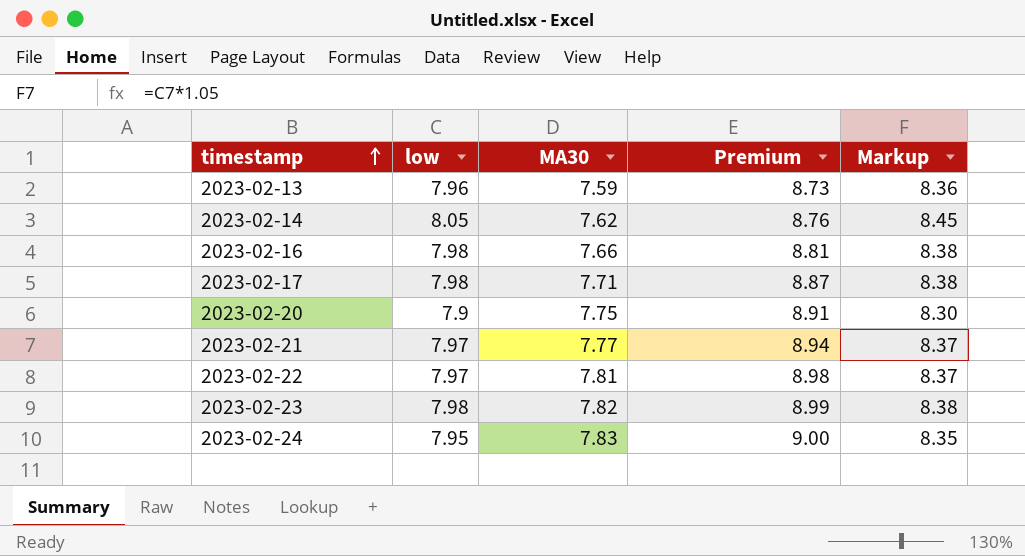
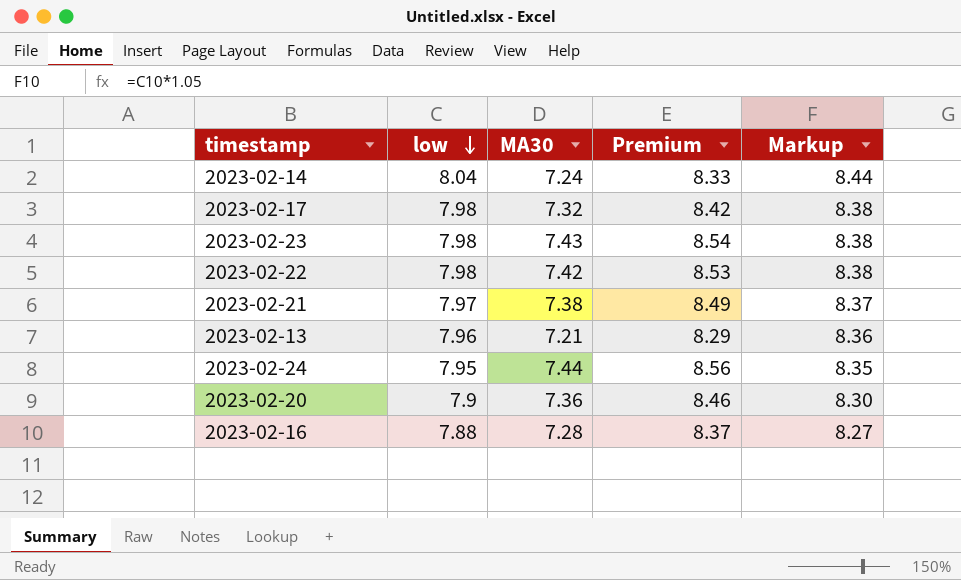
row order: timestamp ascending -> low descending
2023-02-14 | low: 8.05 -> 8.04
2023-02-14 | MA30: 7.62 -> 7.24
2023-02-14 | Premium: 8.76 -> 8.33
2023-02-14 | Markup: 8.45 -> 8.44
2023-02-17 | MA30: 7.71 -> 7.32
2023-02-17 | Premium: 8.87 -> 8.42
2023-02-23 | MA30: 7.82 -> 7.43
2023-02-23 | Premium: 8.99 -> 8.54
2023-02-22 | low: 7.97 -> 7.98
2023-02-22 | MA30: 7.81 -> 7.42
2023-02-22 | Premium: 8.98 -> 8.53
2023-02-22 | Markup: 8.37 -> 8.38
2023-02-21 | MA30: 7.77 -> 7.38
2023-02-21 | Premium: 8.94 -> 8.49
2023-02-13 | MA30: 7.59 -> 7.21
2023-02-13 | Premium: 8.73 -> 8.29
2023-02-24 | MA30: 7.83 -> 7.44
2023-02-24 | Premium: 9.00 -> 8.56
2023-02-20 | MA30: 7.75 -> 7.36
2023-02-20 | Premium: 8.91 -> 8.46
2023-02-16 | low: 7.98 -> 7.88
2023-02-16 | MA30: 7.66 -> 7.28
2023-02-16 | Premium: 8.81 -> 8.37
2023-02-16 | Markup: 8.38 -> 8.27

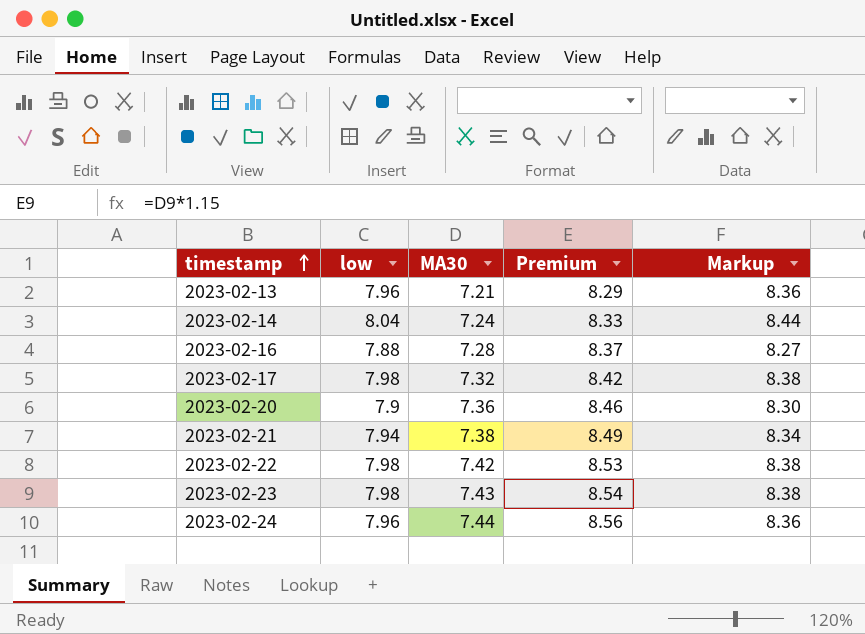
row order: low descending -> timestamp ascending
2023-02-21 | low: 7.97 -> 7.94
2023-02-21 | Markup: 8.37 -> 8.34
2023-02-24 | low: 7.95 -> 7.96
2023-02-24 | Markup: 8.35 -> 8.36

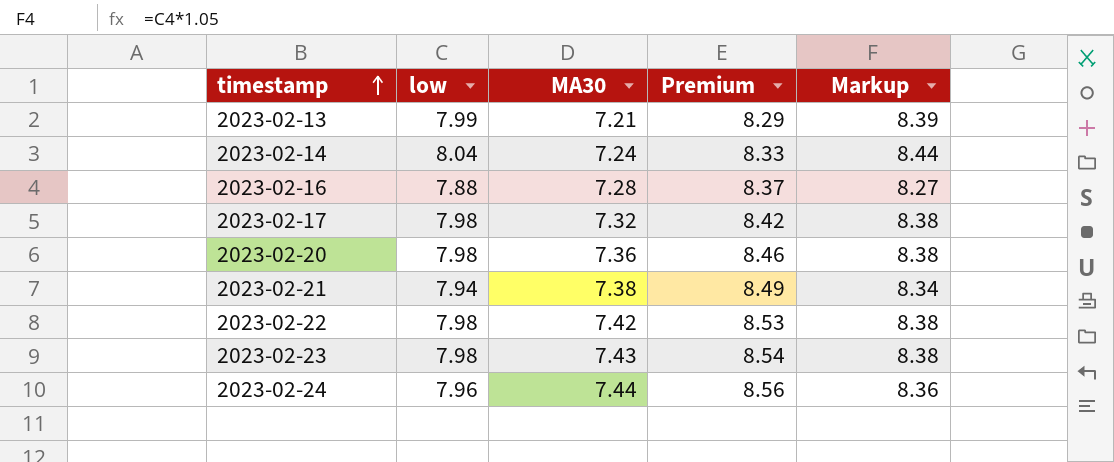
2023-02-13 | low: 7.96 -> 7.99
2023-02-13 | Markup: 8.36 -> 8.39
2023-02-20 | low: 7.9 -> 7.98
2023-02-20 | Markup: 8.30 -> 8.38

